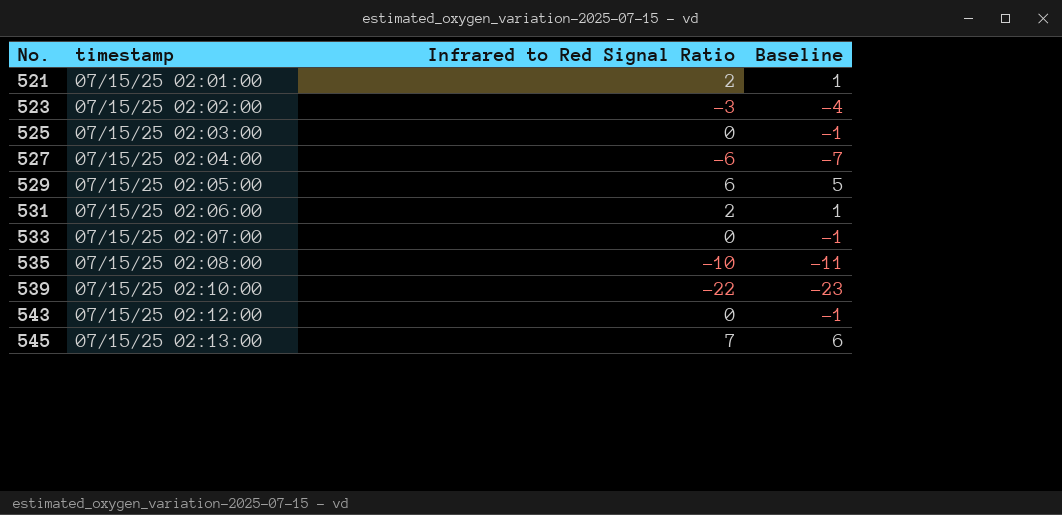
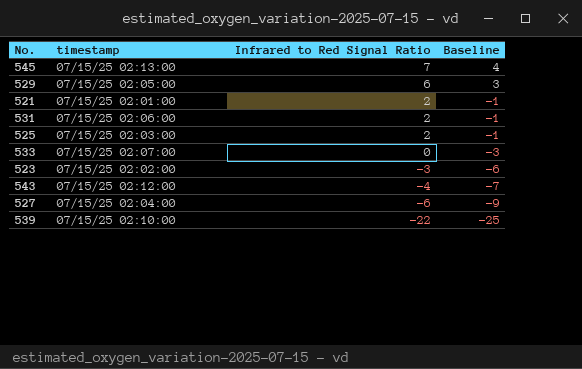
row order: No. ascending -> Infrared to Red Signal Ratio descending
column Baseline | formula: [Infrared to Red Signal Ratio] - 1 -> [Infrared to Red Signal Ratio] - 3
row 535: 07/15/25 02:08:00 | -10 | -11 -> none
525 | Infrared to Red Signal Ratio: 0 -> 2
543 | Infrared to Red Signal Ratio: 0 -> -4

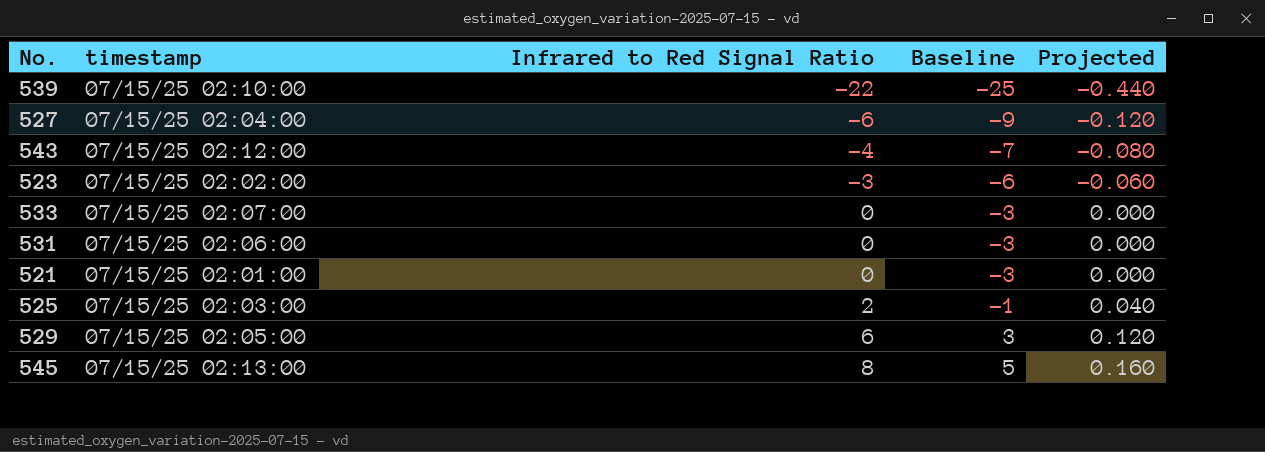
row order: Infrared to Red Signal Ratio descending -> Infrared to Red Signal Ratio ascending
column Projected | formula: none -> [Infrared to Red Signal Ratio] * 0.02
531 | Infrared to Red Signal Ratio: 2 -> 0
531 | Baseline: -1 -> -3
521 | Infrared to Red Signal Ratio: 2 -> 0
521 | Baseline: -1 -> -3
545 | Infrared to Red Signal Ratio: 7 -> 8
545 | Baseline: 4 -> 5

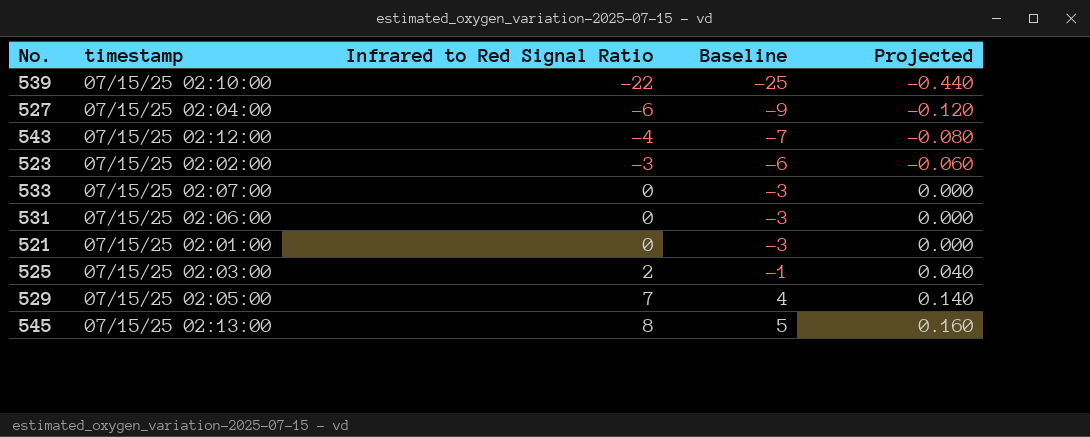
529 | Infrared to Red Signal Ratio: 6 -> 7
529 | Baseline: 3 -> 4
529 | Projected: 0.120 -> 0.140

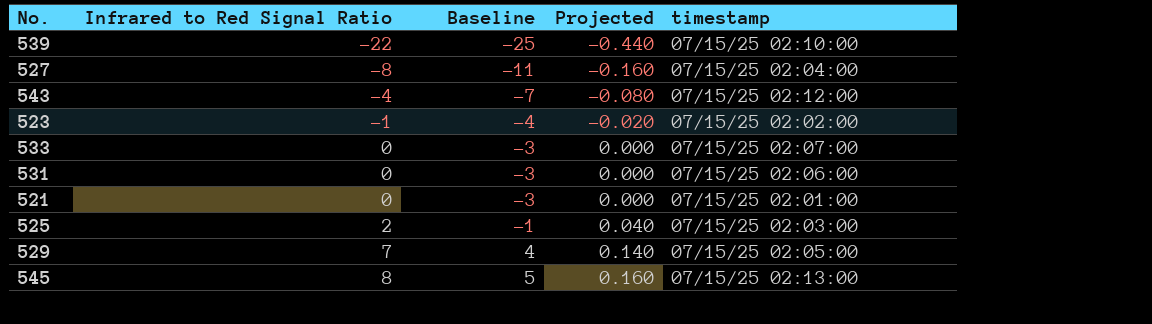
column timestamp | position: 2 -> 5
527 | Infrared to Red Signal Ratio: -6 -> -8
527 | Baseline: -9 -> -11
527 | Projected: -0.120 -> -0.160
523 | Infrared to Red Signal Ratio: -3 -> -1
523 | Baseline: -6 -> -4
523 | Projected: -0.060 -> -0.020

